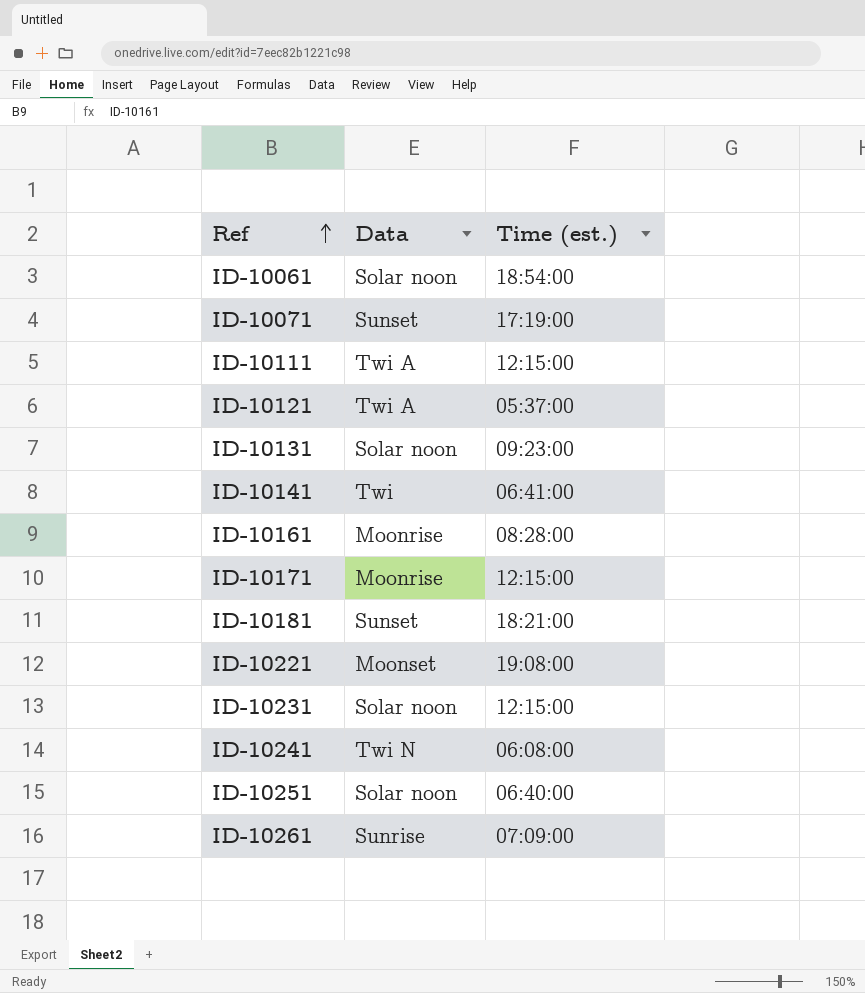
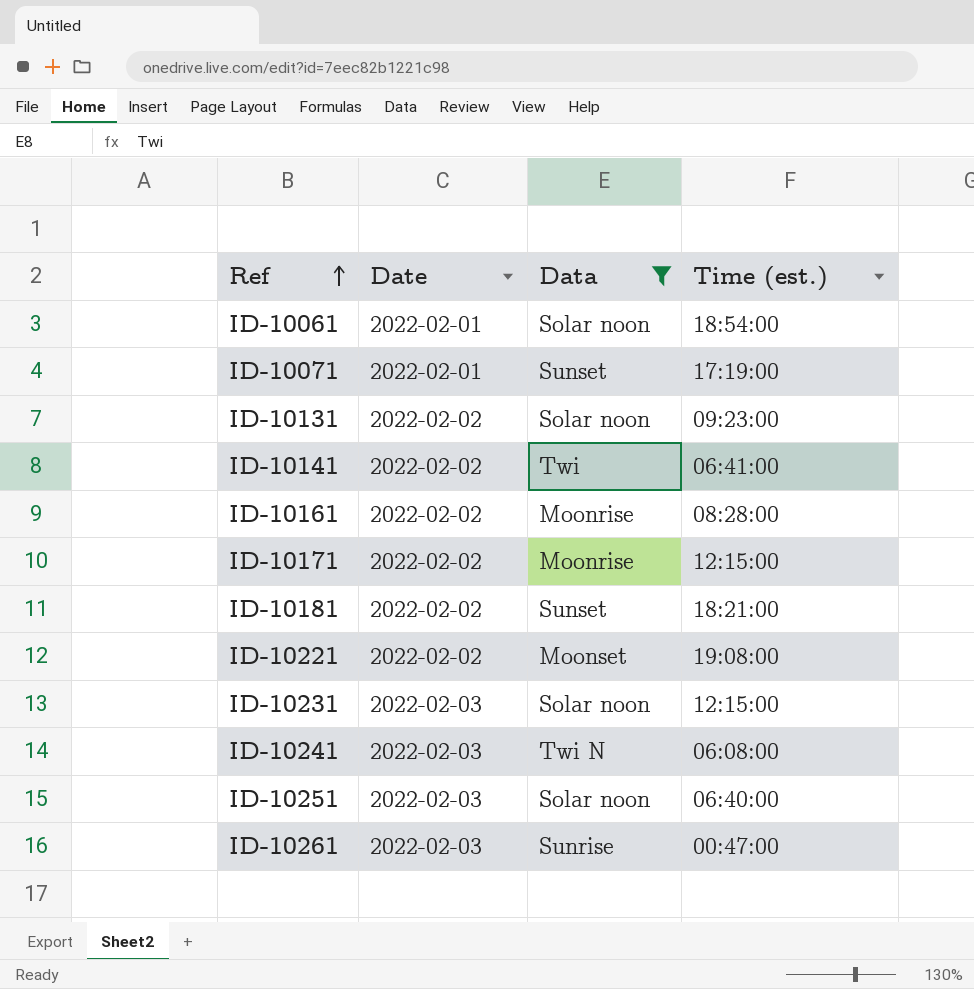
filter: none -> Data != Twi A
column Date | position: none -> 2
ID-10261 | Time (est.): 07:09:00 -> 00:47:00

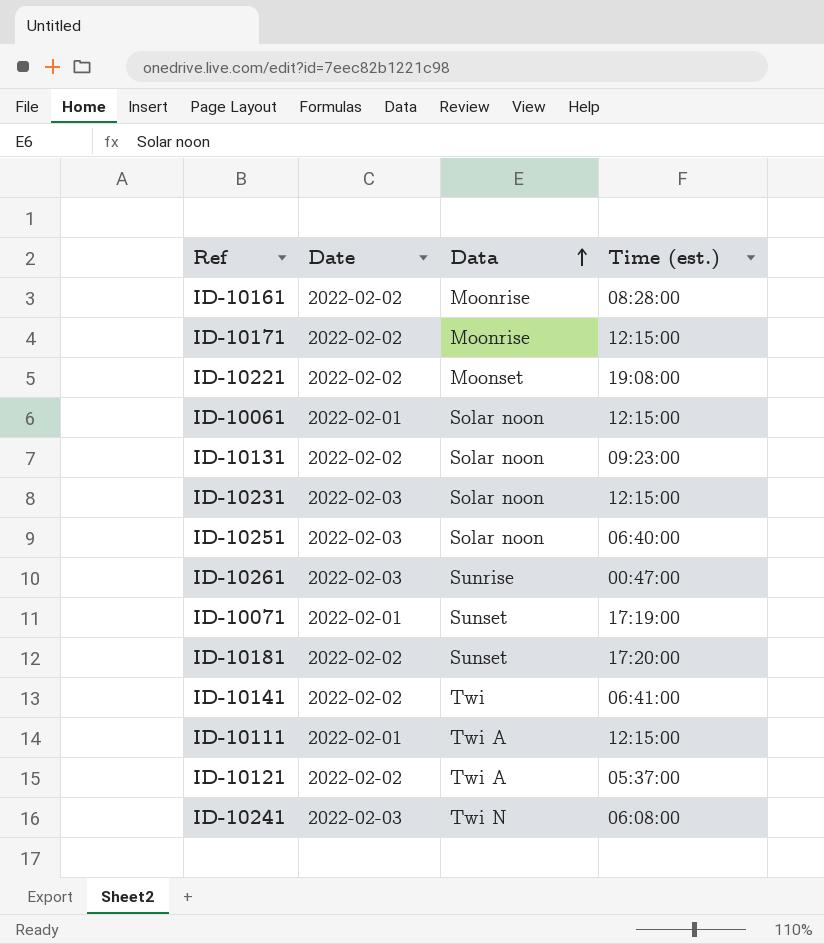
filter: Data != Twi A -> none
row order: Ref ascending -> Data ascending
ID-10061 | Time (est.): 18:54:00 -> 12:15:00
ID-10181 | Time (est.): 18:21:00 -> 17:20:00

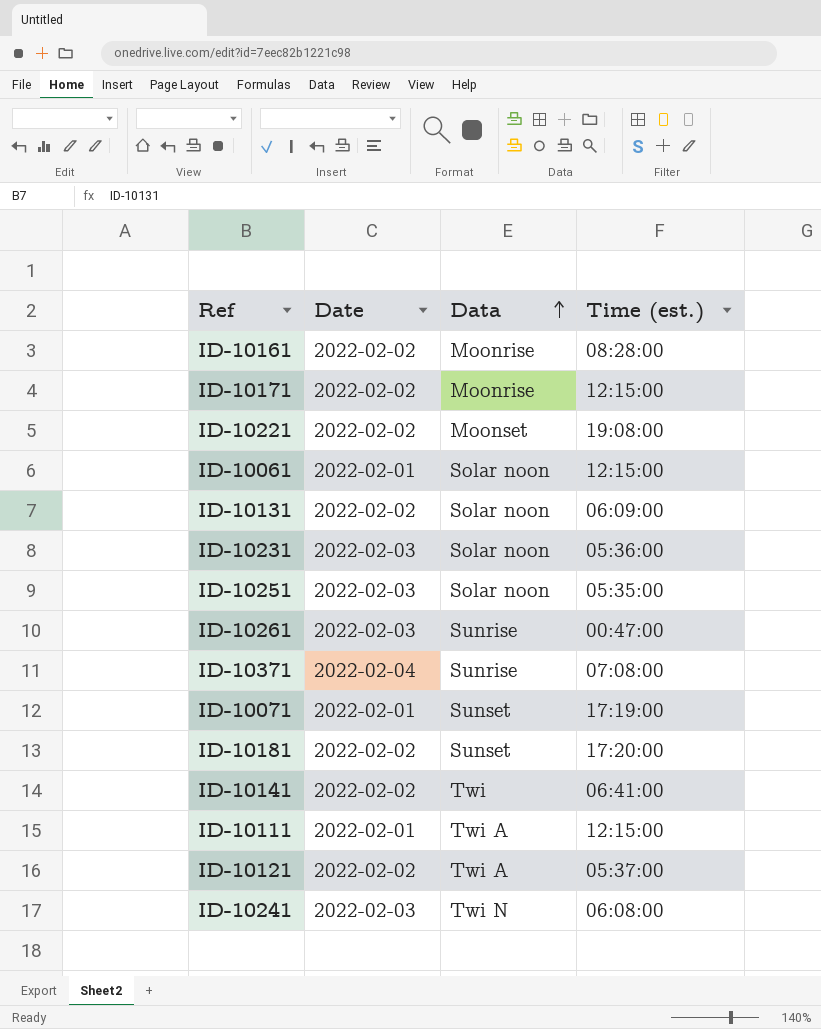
ID-10131 | Time (est.): 09:23:00 -> 06:09:00
ID-10231 | Time (est.): 12:15:00 -> 05:36:00
ID-10251 | Time (est.): 06:40:00 -> 05:35:00
row ID-10371: none -> 2022-02-04 | Sunrise | 07:08:00

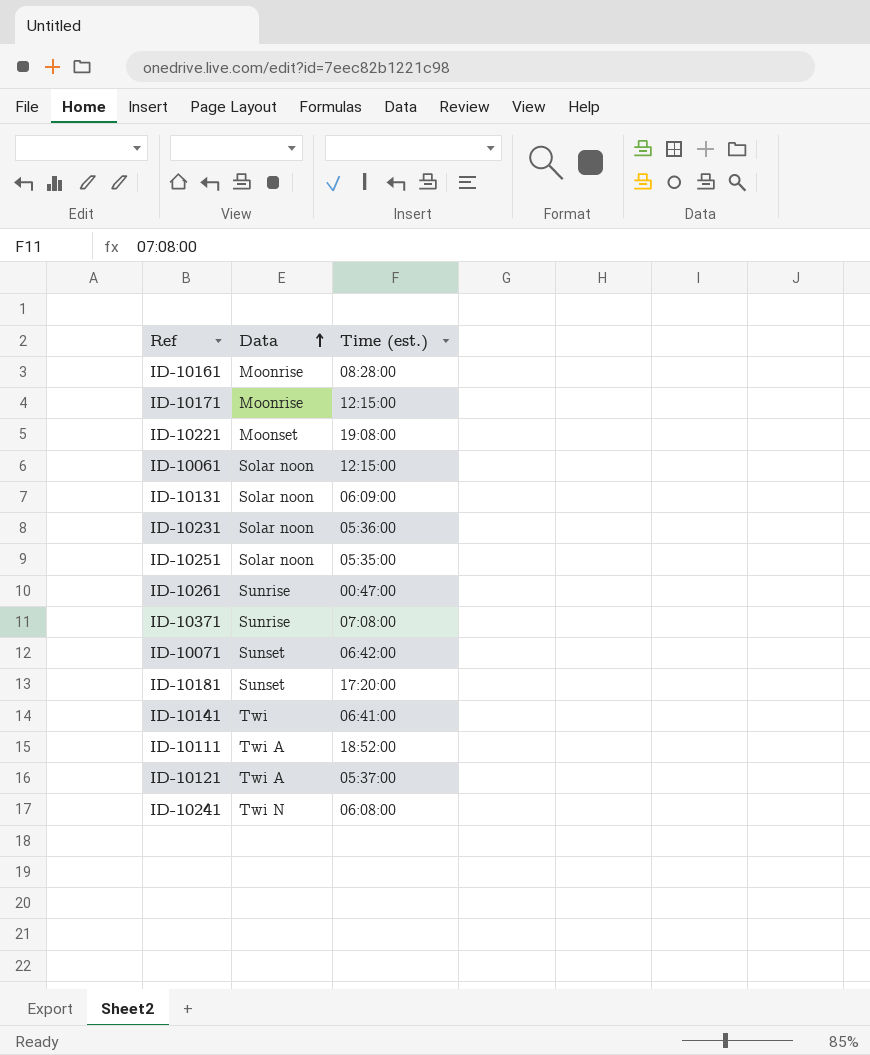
column Date | position: 2 -> none
ID-10071 | Time (est.): 17:19:00 -> 06:42:00
ID-10111 | Time (est.): 12:15:00 -> 18:52:00

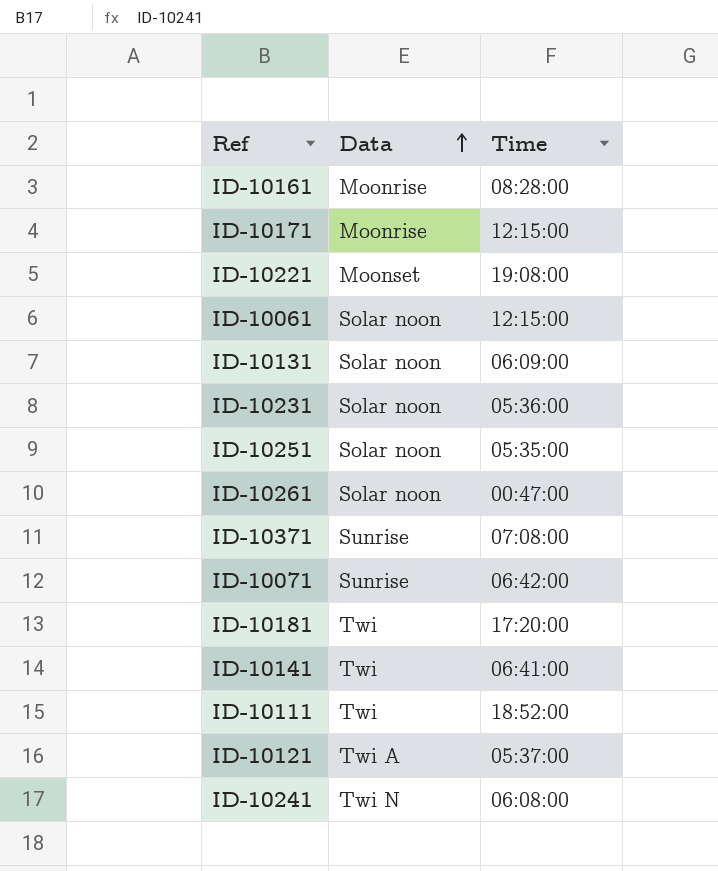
column name: Time (est.) -> Time
ID-10261 | Data: Sunrise -> Solar noon
ID-10071 | Data: Sunset -> Sunrise
ID-10181 | Data: Sunset -> Twi
ID-10111 | Data: Twi A -> Twi

